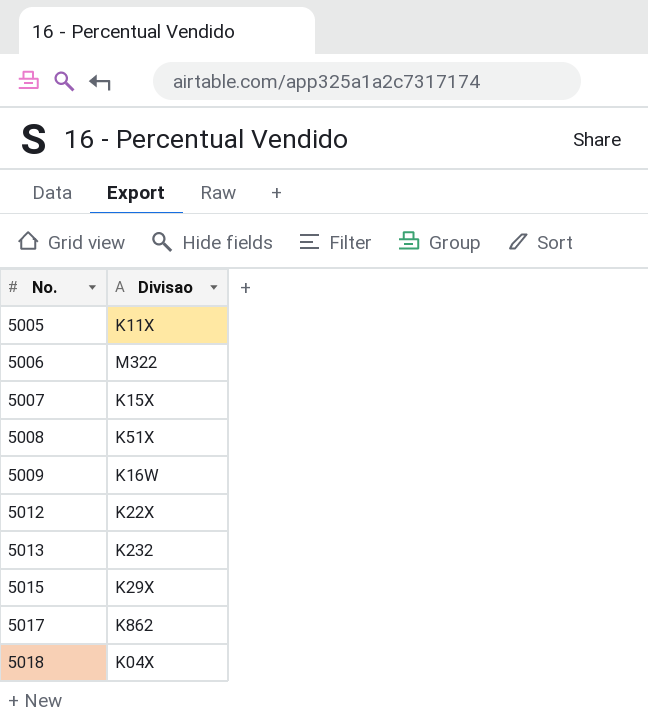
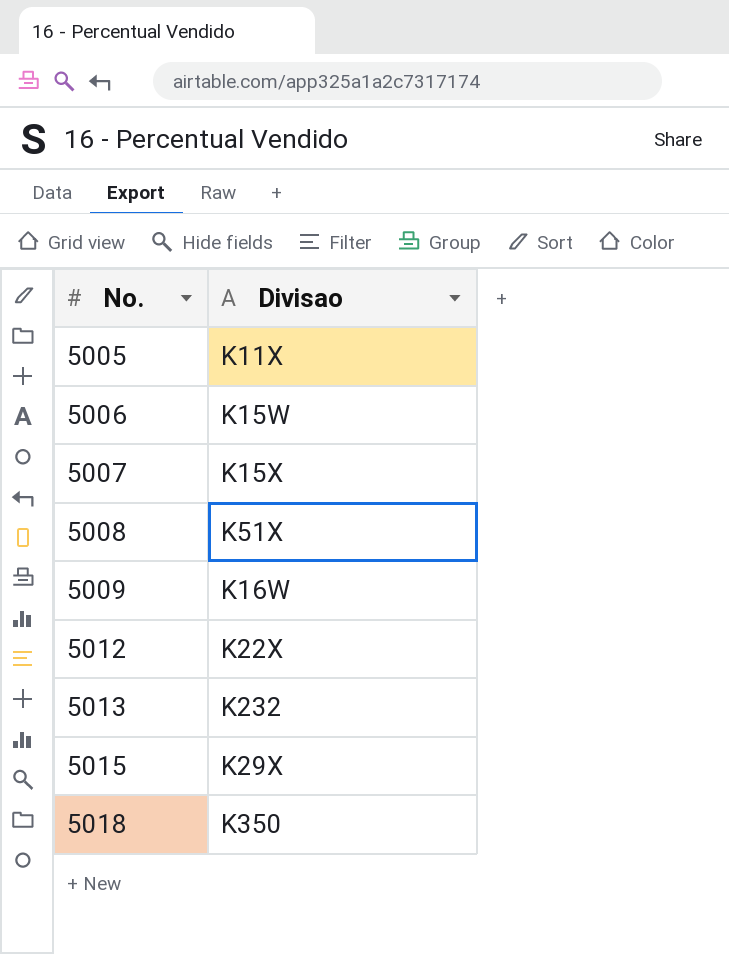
row 5017: K862 -> none
5006 | Divisao: M322 -> K15W
5018 | Divisao: K04X -> K350

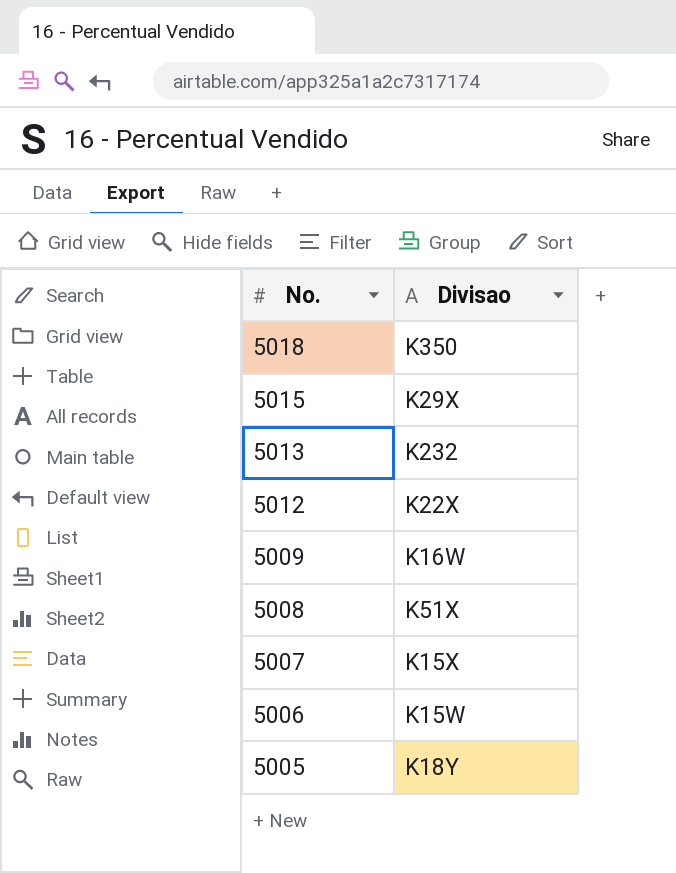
row order: No. ascending -> No. descending
5005 | Divisao: K11X -> K18Y

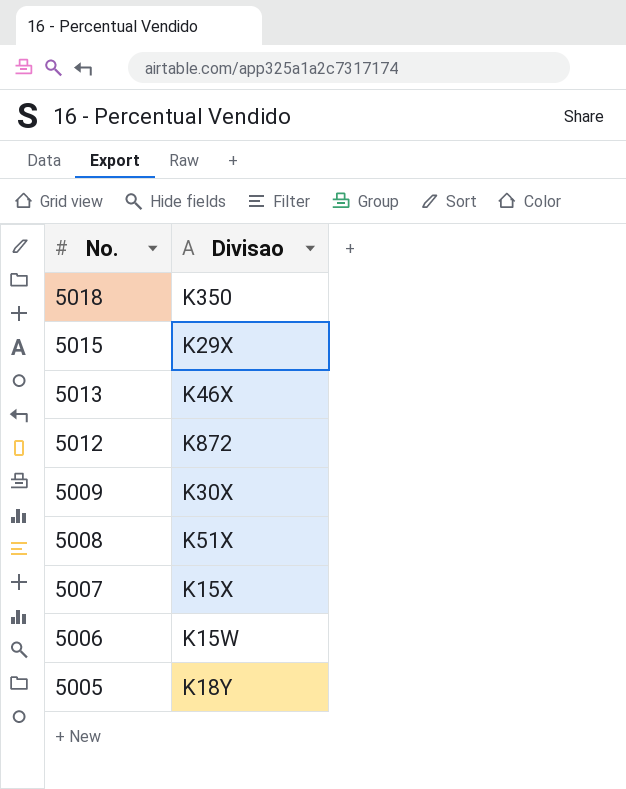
5013 | Divisao: K232 -> K46X
5012 | Divisao: K22X -> K872
5009 | Divisao: K16W -> K30X

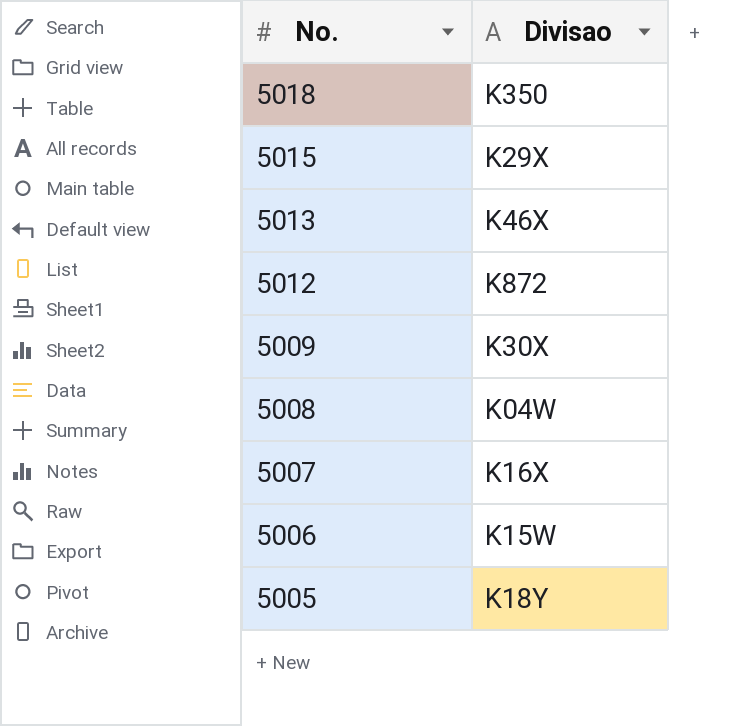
5008 | Divisao: K51X -> K04W
5007 | Divisao: K15X -> K16X

